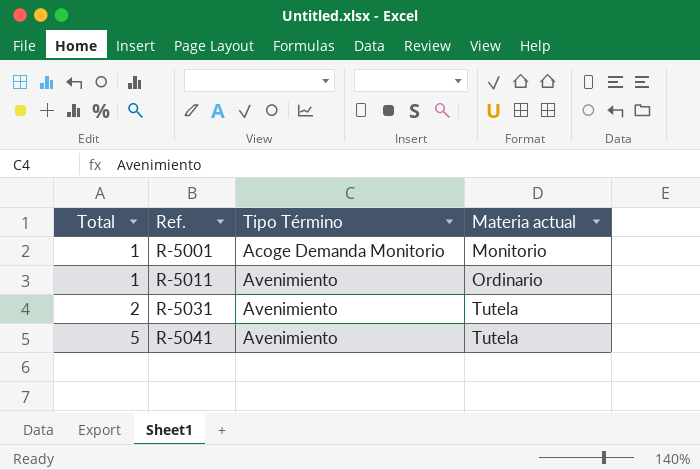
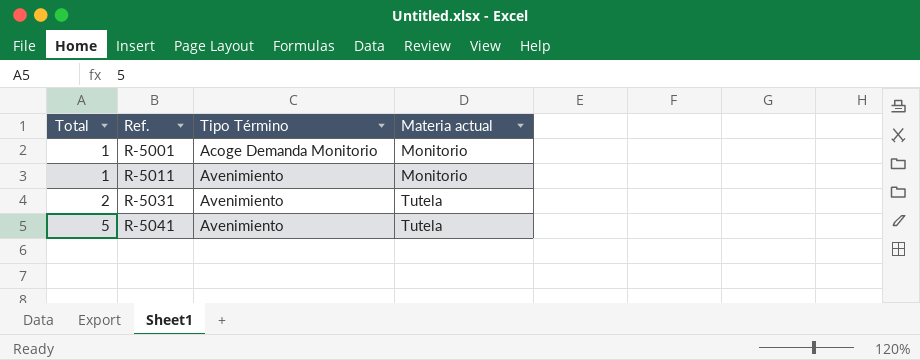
R-5011 | Materia actual: Ordinario -> Monitorio

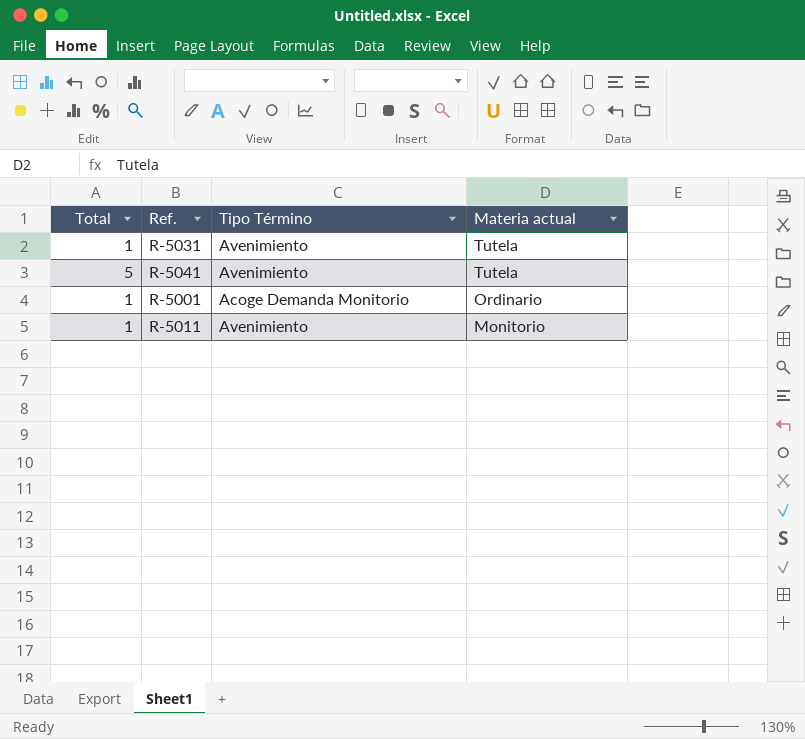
row order: Total ascending -> Materia actual descending
R-5031 | Total: 2 -> 1
R-5001 | Materia actual: Monitorio -> Ordinario

